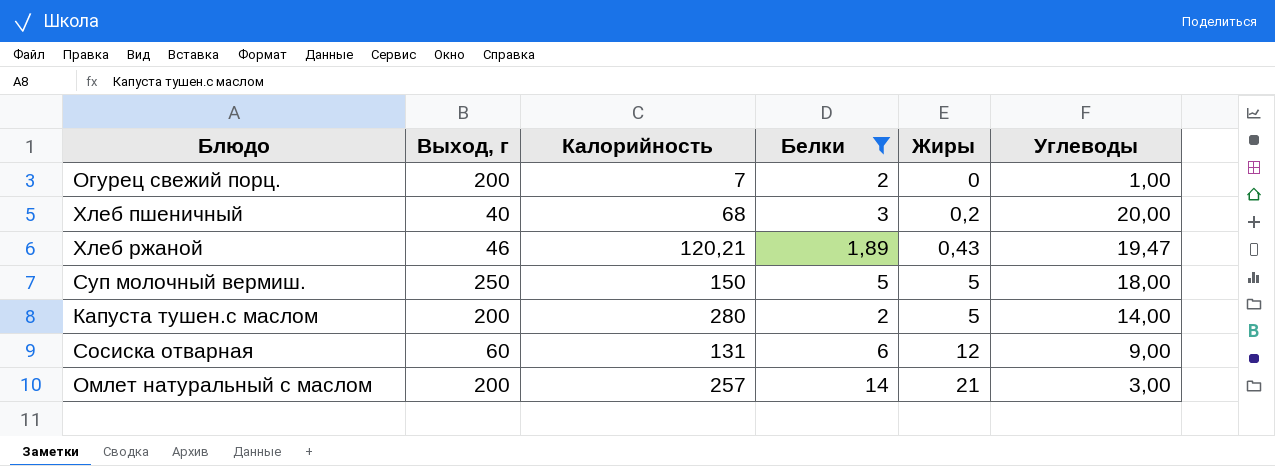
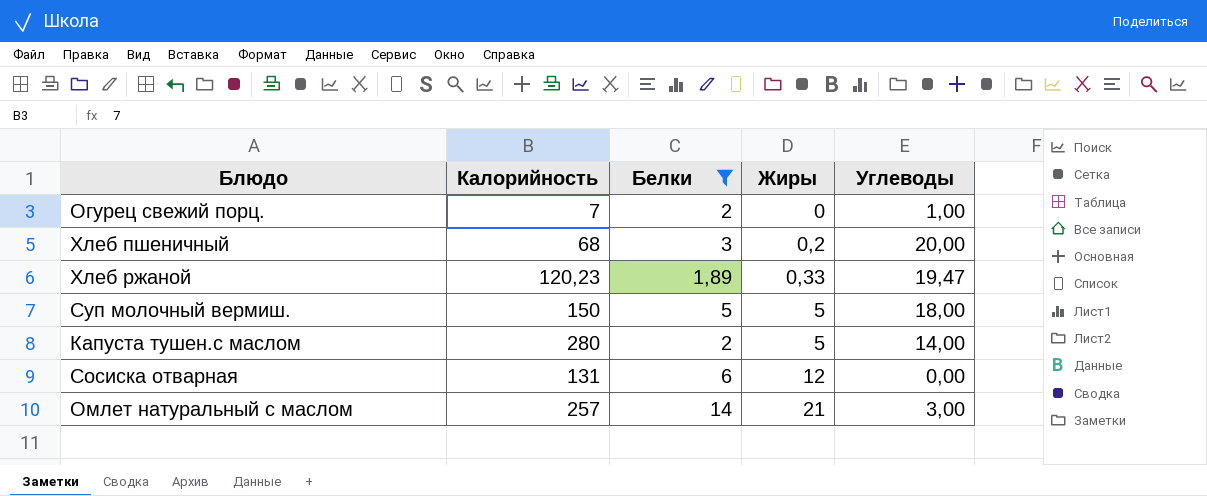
column Выход, г | position: 2 -> none
Хлеб ржаной | Калорийность: 120,21 -> 120,23
Хлеб ржаной | Жиры: 0,43 -> 0,33
Сосиска отварная | Углеводы: 9,00 -> 0,00

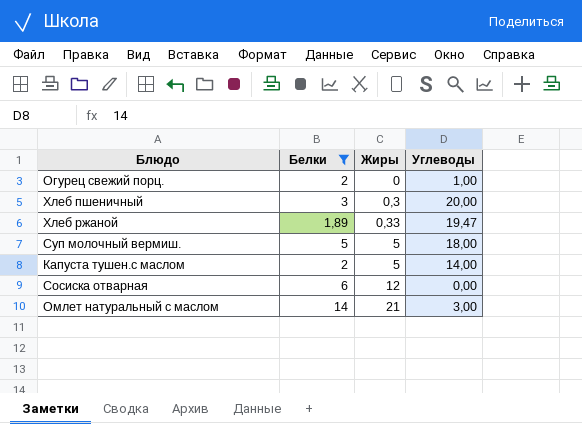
column Калорийность | position: 2 -> none
Хлеб пшеничный | Жиры: 0,2 -> 0,3

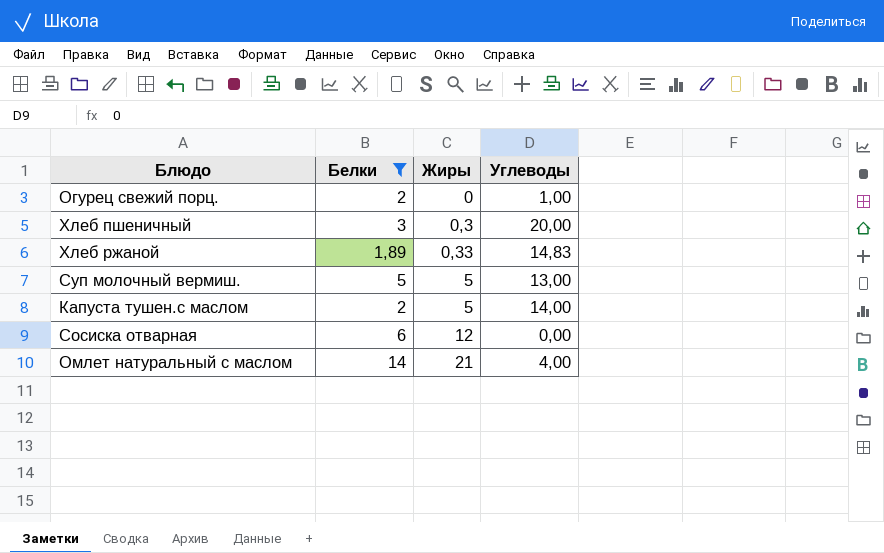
Хлеб ржаной | Углеводы: 19,47 -> 14,83
Суп молочный вермиш. | Углеводы: 18,00 -> 13,00
Омлет натуральный с маслом | Углеводы: 3,00 -> 4,00

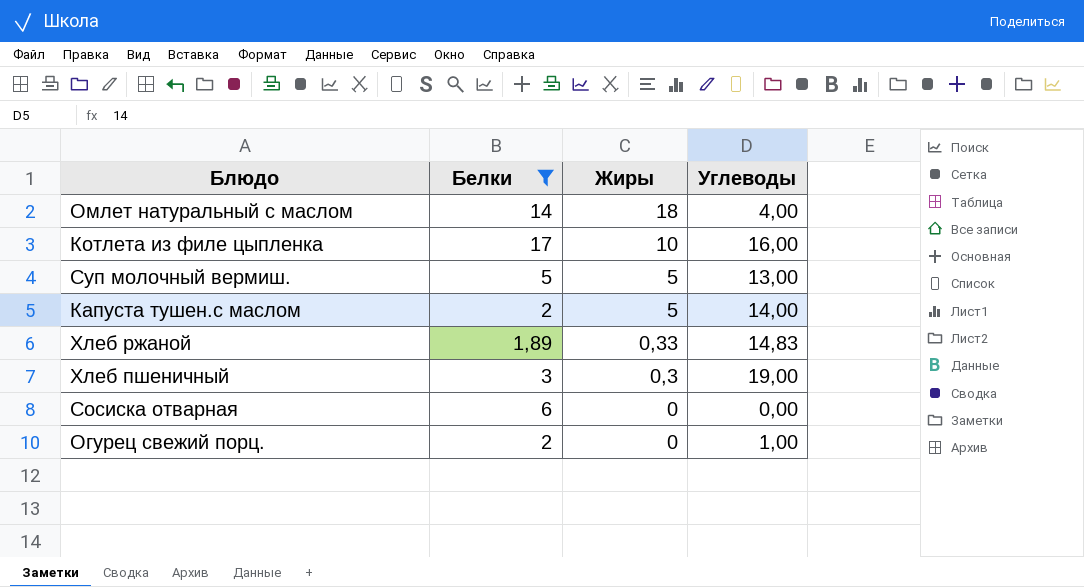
row order: Жиры ascending -> Жиры descending
Омлет натуральный с маслом | Жиры: 21 -> 18
row Котлета из филе цыпленка: none -> 17 | 10 | 16,00
Хлеб пшеничный | Углеводы: 20,00 -> 19,00
Сосиска отварная | Жиры: 12 -> 0

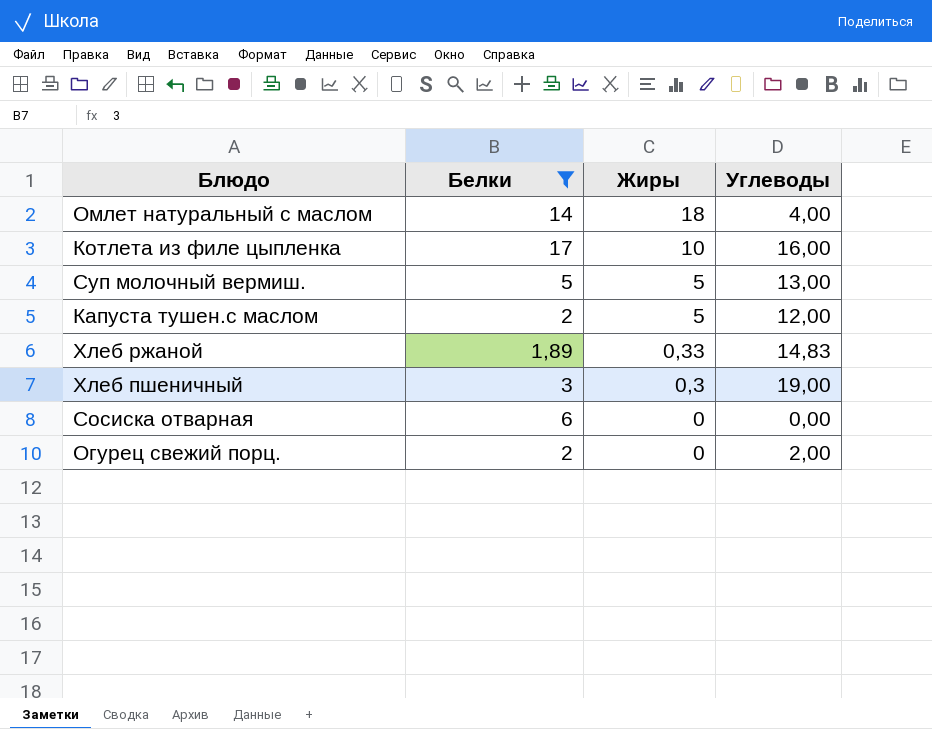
Капуста тушен.с маслом | Углеводы: 14,00 -> 12,00
Огурец свежий порц. | Углеводы: 1,00 -> 2,00

